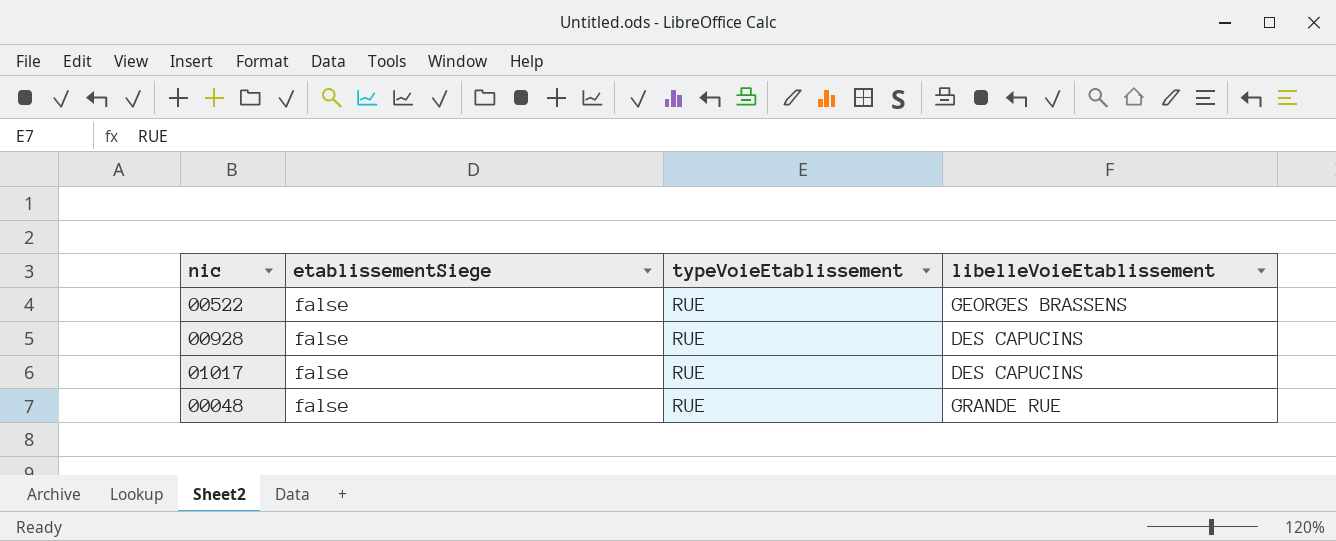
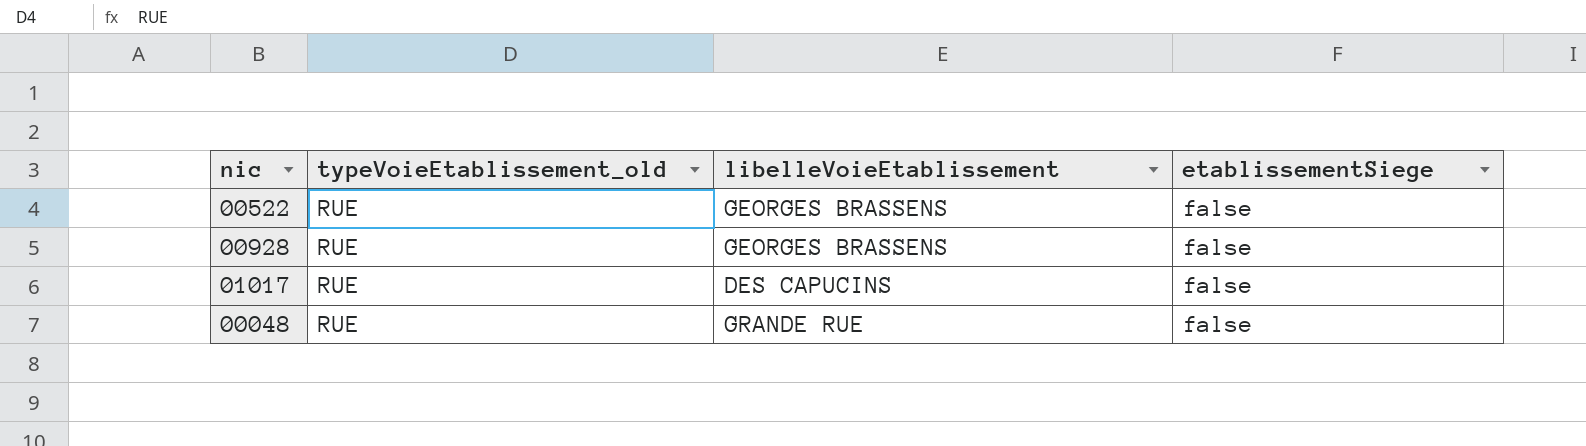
column name: typeVoieEtablissement -> typeVoieEtablissement_old
column etablissementSiege | position: 2 -> 4
00928 | libelleVoieEtablissement: DES CAPUCINS -> GEORGES BRASSENS

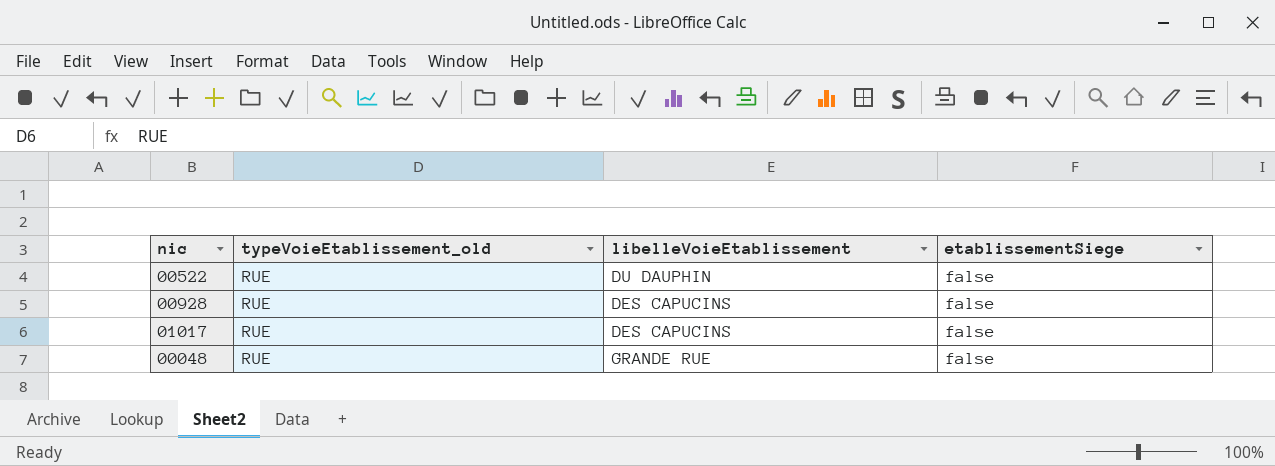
00522 | libelleVoieEtablissement: GEORGES BRASSENS -> DU DAUPHIN
00928 | libelleVoieEtablissement: GEORGES BRASSENS -> DES CAPUCINS

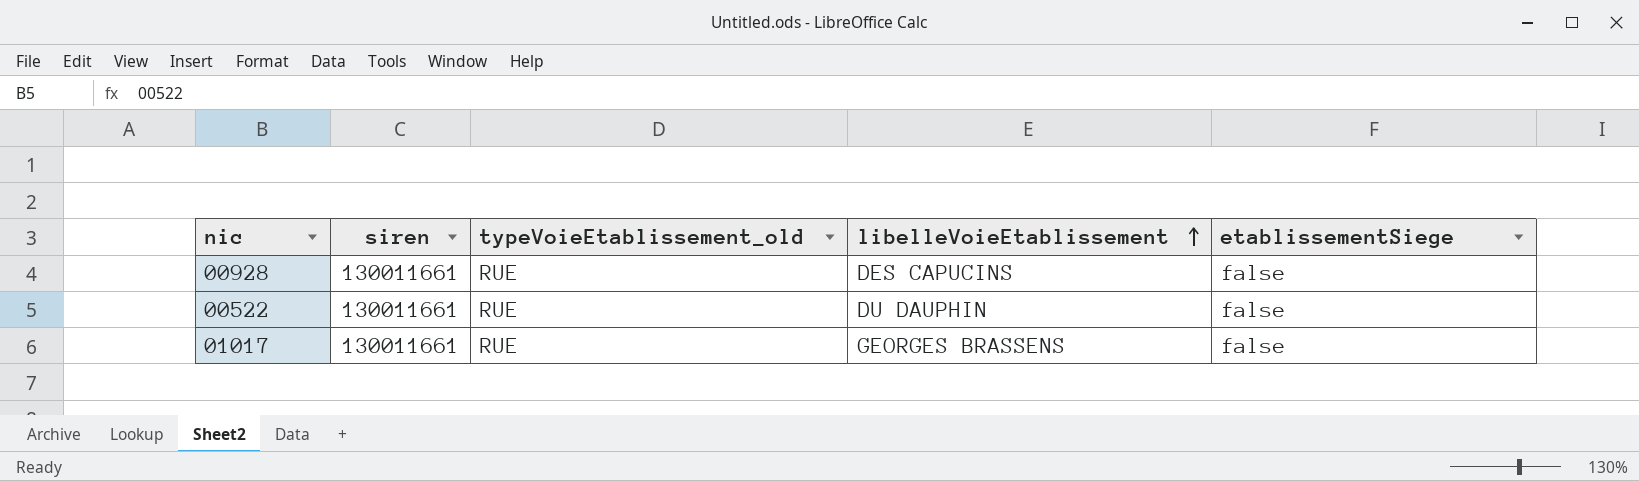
row order: none -> libelleVoieEtablissement ascending
column siren | position: none -> 2
row 00048: RUE | GRANDE RUE | false -> none
01017 | libelleVoieEtablissement: DES CAPUCINS -> GEORGES BRASSENS

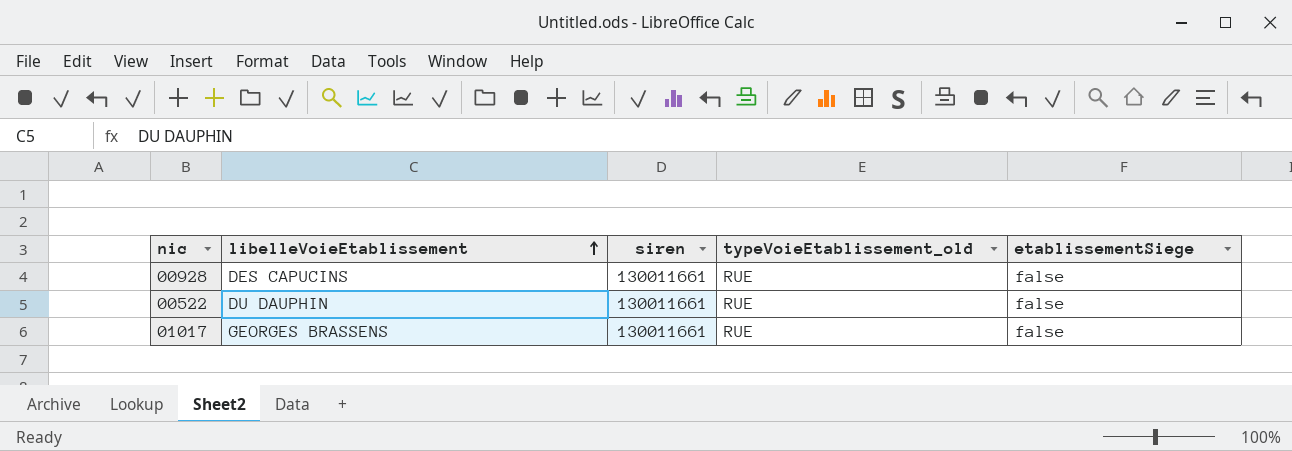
column libelleVoieEtablissement | position: 4 -> 2

